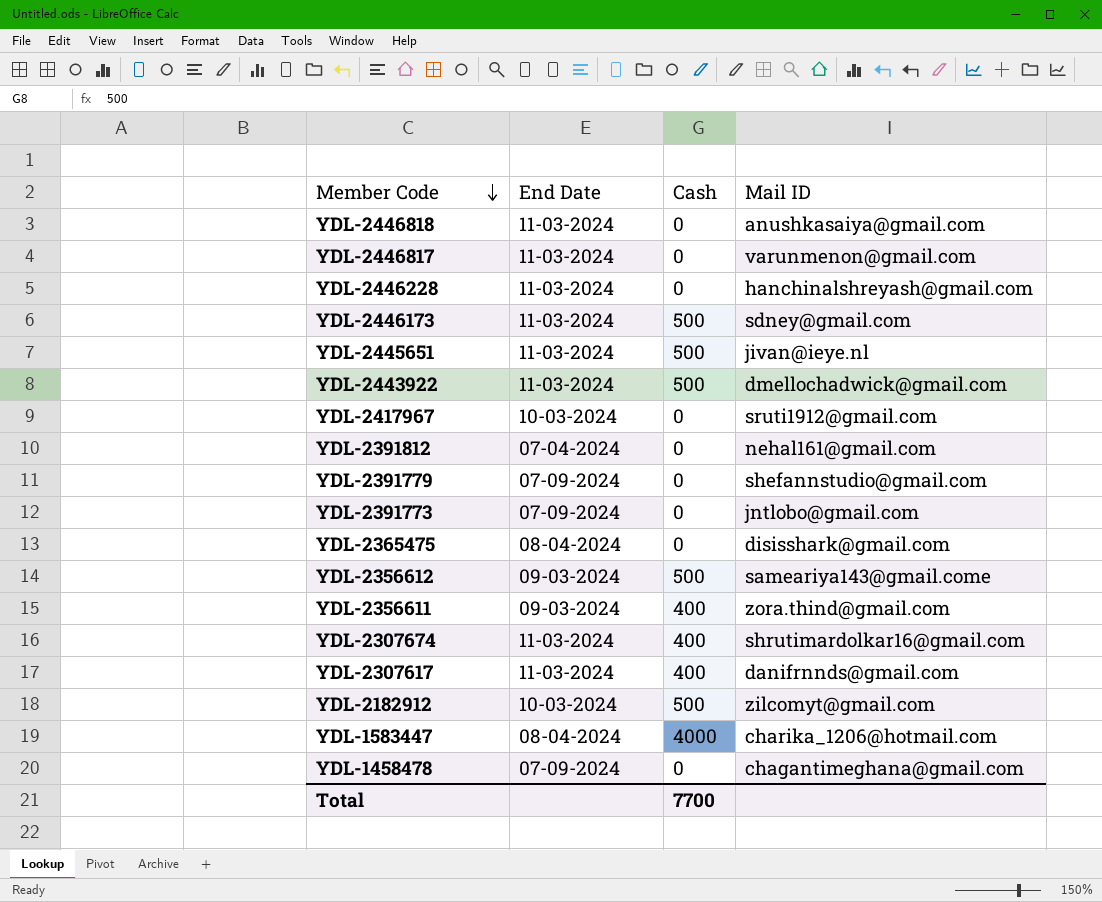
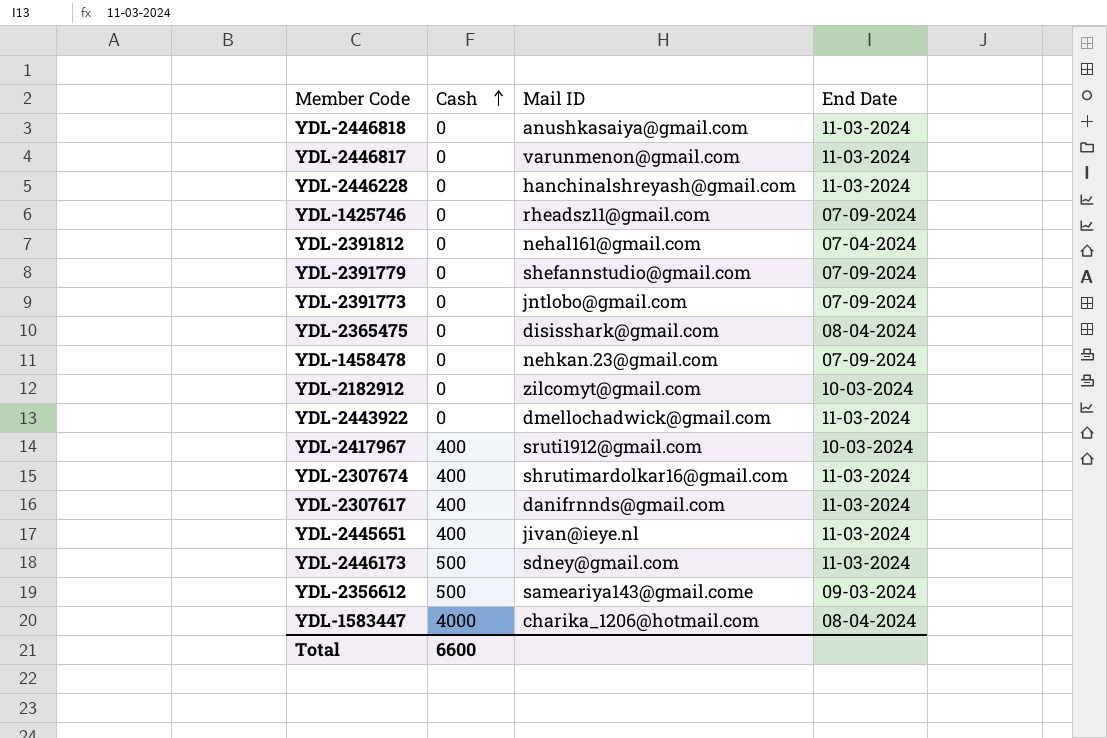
row order: Member Code descending -> Cash ascending
column End Date | position: 2 -> 4
row YDL-2356611: 09-03-2024 | 400 | zora.thind@gmail.com -> none
row YDL-1425746: none -> 0 | rheadsz11@gmail.com | 07-09-2024
YDL-1458478 | Mail ID: chagantimeghana@gmail.com -> nehkan.23@gmail.com
YDL-2182912 | Cash: 500 -> 0
YDL-2443922 | Cash: 500 -> 0
YDL-2417967 | Cash: 0 -> 400
YDL-2445651 | Cash: 500 -> 400
Total | Cash: 7700 -> 6600

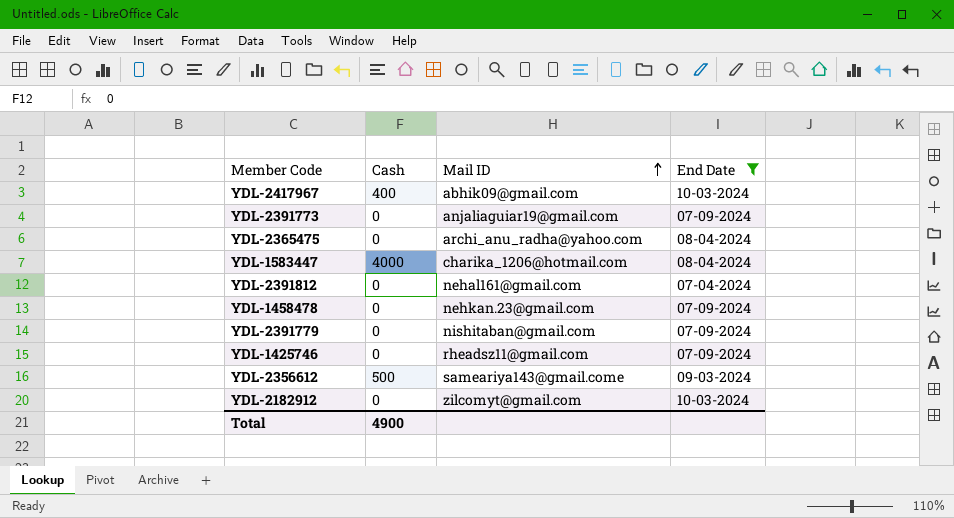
filter: none -> End Date != 11-03-2024
row order: Cash ascending -> Mail ID ascending
YDL-2417967 | Mail ID: sruti1912@gmail.com -> abhik09@gmail.com
YDL-2391773 | Mail ID: jntlobo@gmail.com -> anjaliaguiar19@gmail.com
YDL-2365475 | Mail ID: disisshark@gmail.com -> archi_anu_radha@yahoo.com
YDL-2391779 | Mail ID: shefannstudio@gmail.com -> nishitaban@gmail.com
Total | Cash: 6600 -> 4900

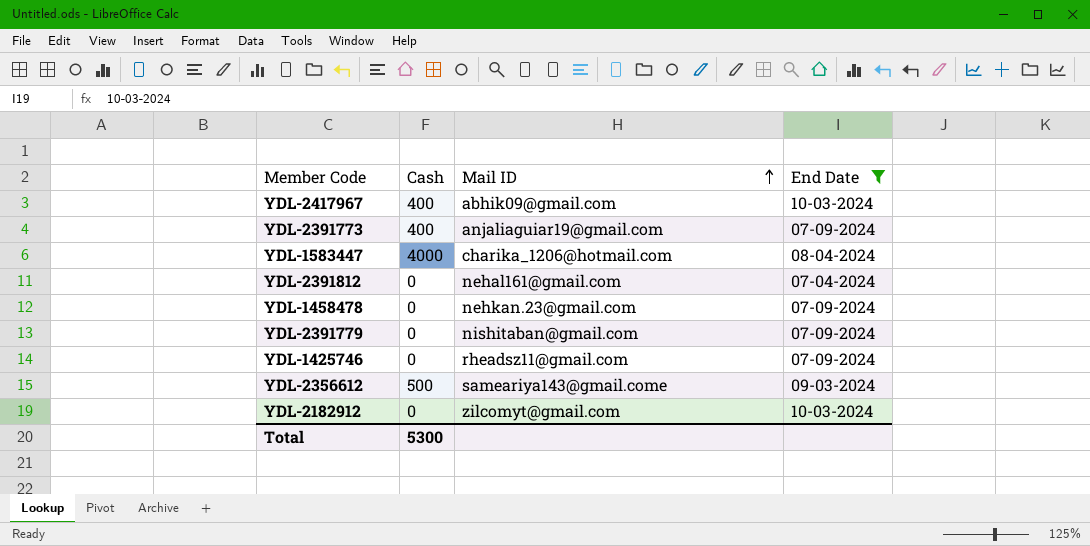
row YDL-2365475: 0 | archi_anu_radha@yahoo.com | 08-04-2024 -> none
YDL-2391773 | Cash: 0 -> 400
Total | Cash: 4900 -> 5300

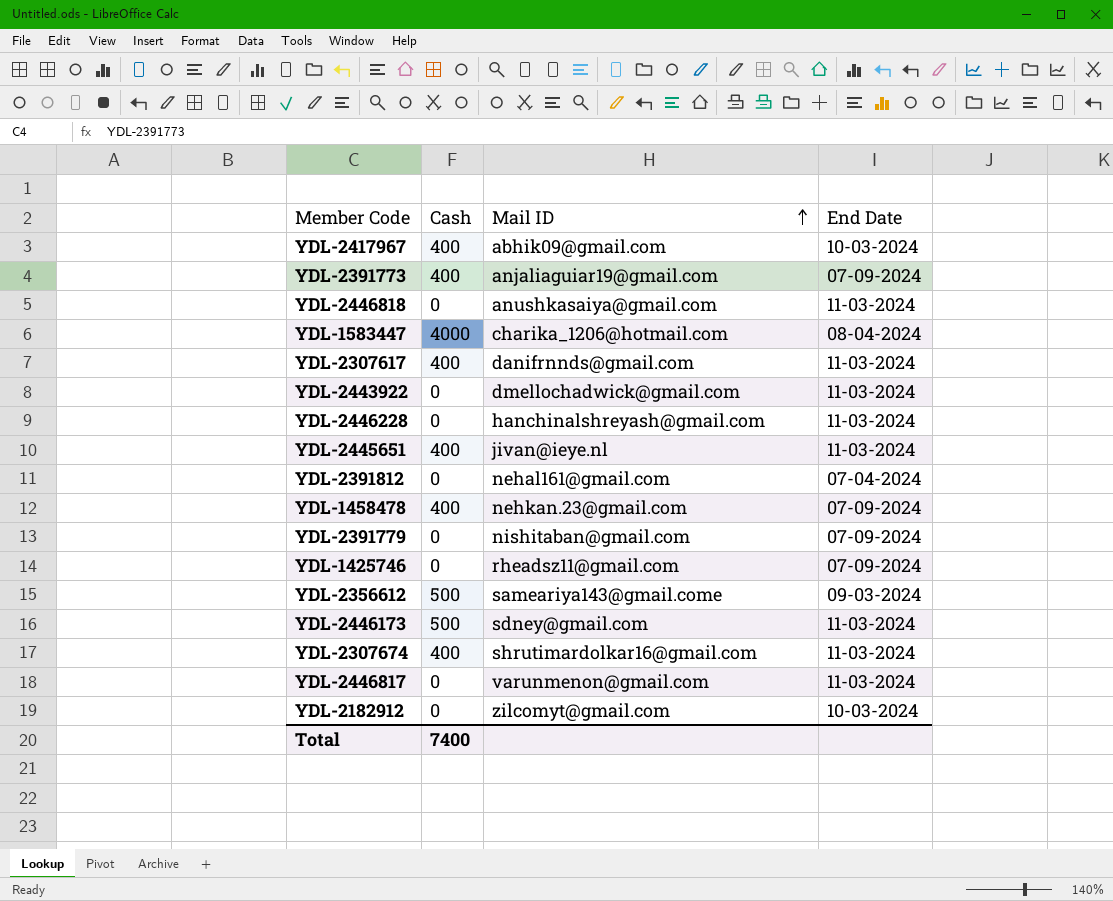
filter: End Date != 11-03-2024 -> none
YDL-1458478 | Cash: 0 -> 400
Total | Cash: 5300 -> 7400

